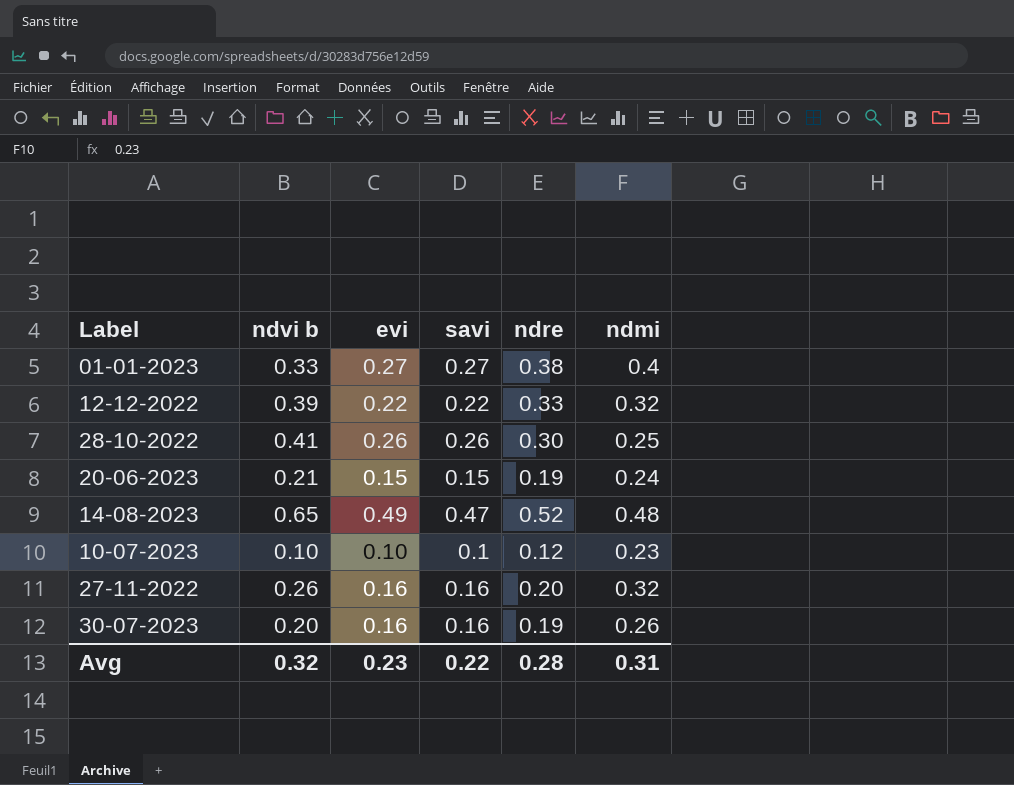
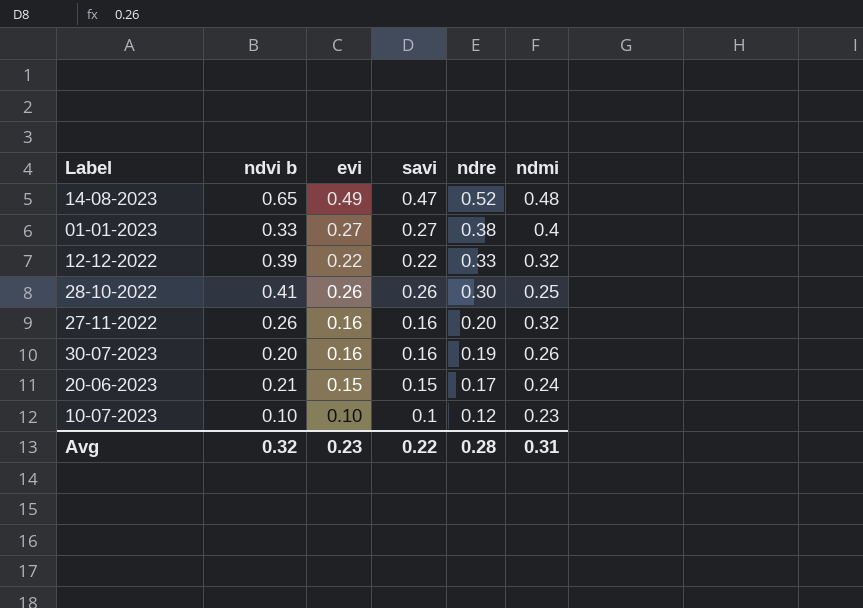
row order: none -> ndre descending
20-06-2023 | ndre: 0.19 -> 0.17

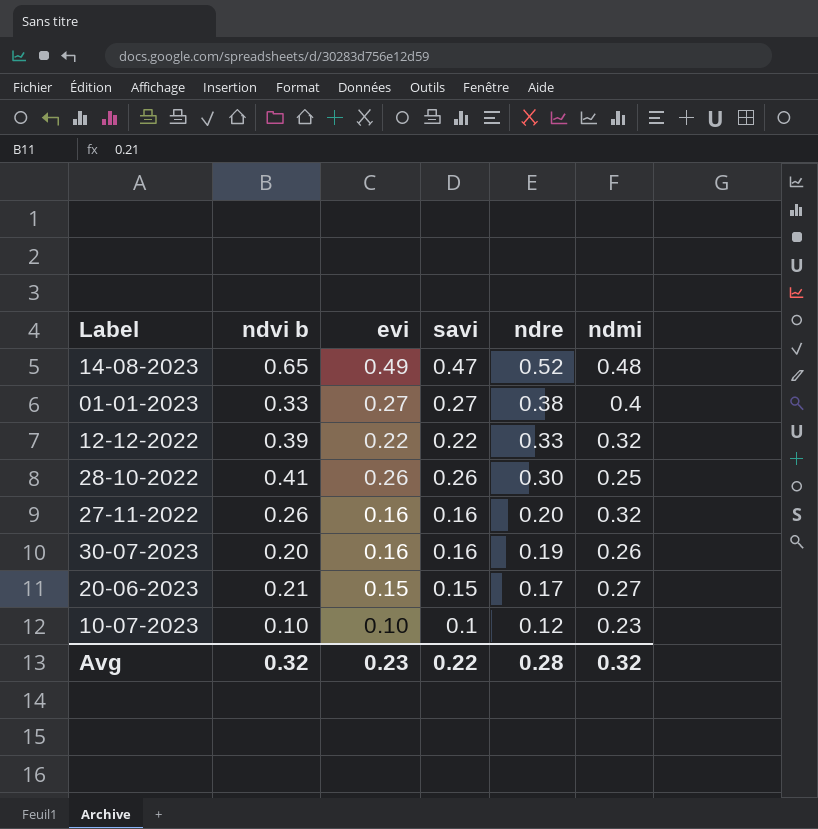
20-06-2023 | ndmi: 0.24 -> 0.27
Avg | ndmi: 0.31 -> 0.32

